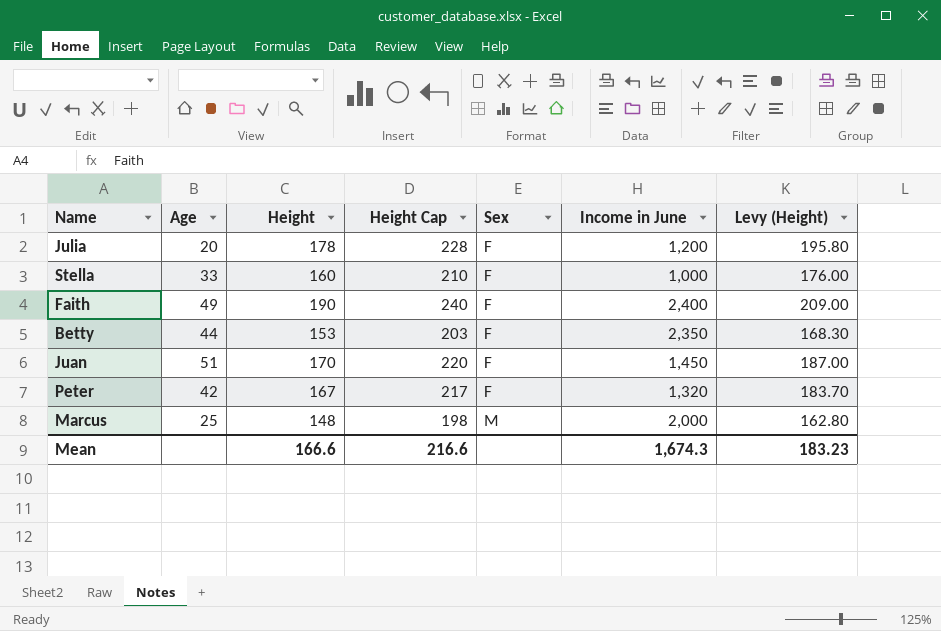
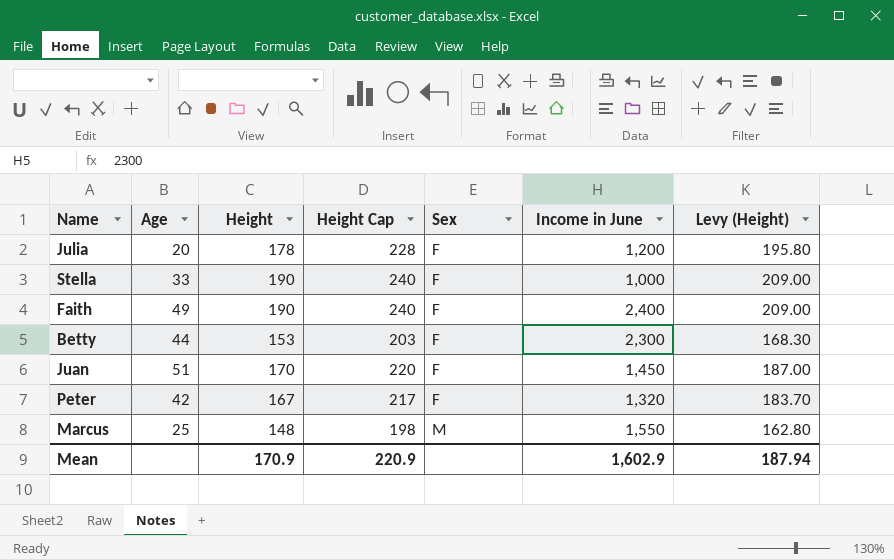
Stella | Height: 160 -> 190
Stella | Height Cap: 210 -> 240
Stella | Levy (Height): 176.00 -> 209.00
Betty | Income in June: 2,350 -> 2,300
Marcus | Income in June: 2,000 -> 1,550
Mean | Height: 166.6 -> 170.9
Mean | Height Cap: 216.6 -> 220.9
Mean | Income in June: 1,674.3 -> 1,602.9
Mean | Levy (Height): 183.23 -> 187.94

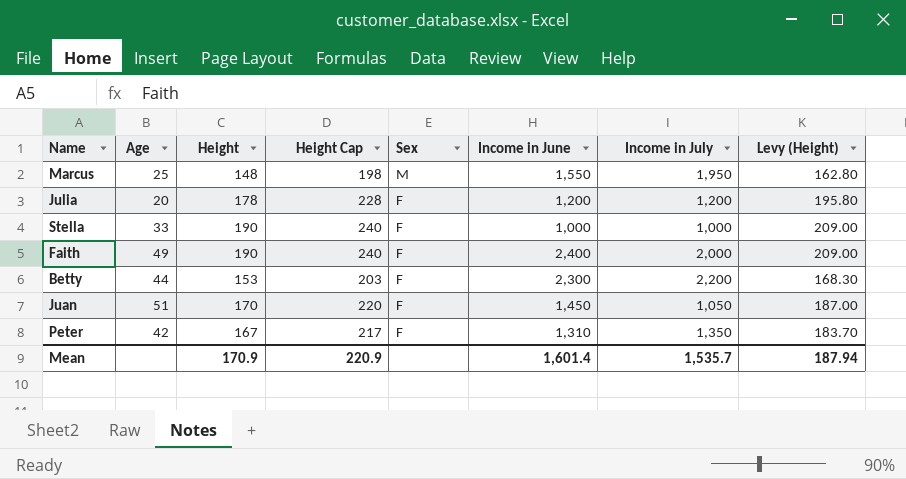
row order: Sex ascending -> Sex descending
column Income in July | position: none -> 7
Peter | Income in June: 1,320 -> 1,310
Mean | Income in June: 1,602.9 -> 1,601.4

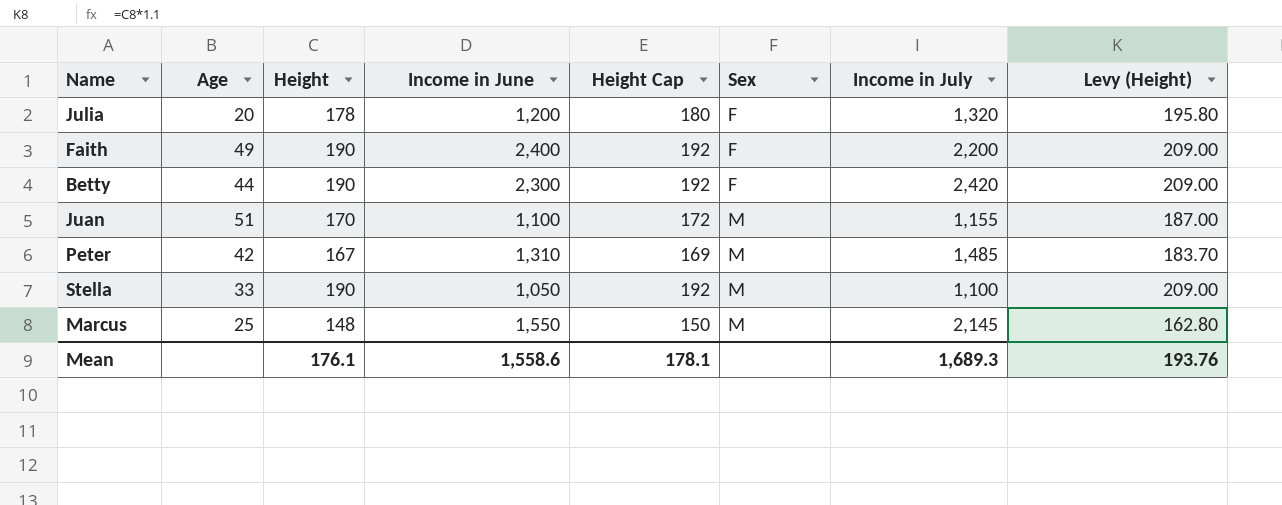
row order: Sex descending -> Sex ascending
column Income in June | position: 6 -> 4
column Height Cap | formula: [Height] + 50 -> [Height] + 2
Julia | Income in July: 1,200 -> 1,320
Faith | Income in July: 2,000 -> 2,200
Betty | Height: 153 -> 190
Betty | Income in July: 2,200 -> 2,420
Betty | Levy (Height): 168.30 -> 209.00
Juan | Income in June: 1,450 -> 1,100
Juan | Sex: F -> M
Juan | Income in July: 1,050 -> 1,155
Peter | Sex: F -> M
Peter | Income in July: 1,350 -> 1,485
Stella | Income in June: 1,000 -> 1,050
Stella | Sex: F -> M
Stella | Income in July: 1,000 -> 1,100
Marcus | Income in July: 1,950 -> 2,145
Mean | Height: 170.9 -> 176.1
Mean | Income in June: 1,601.4 -> 1,558.6
Mean | Height Cap: 220.9 -> 178.1
Mean | Income in July: 1,535.7 -> 1,689.3
Mean | Levy (Height): 187.94 -> 193.76

